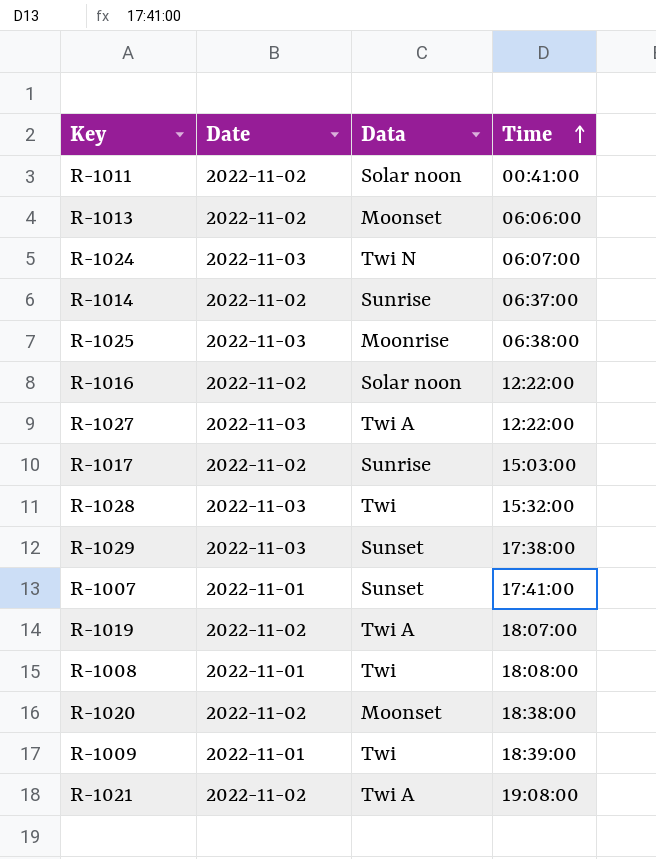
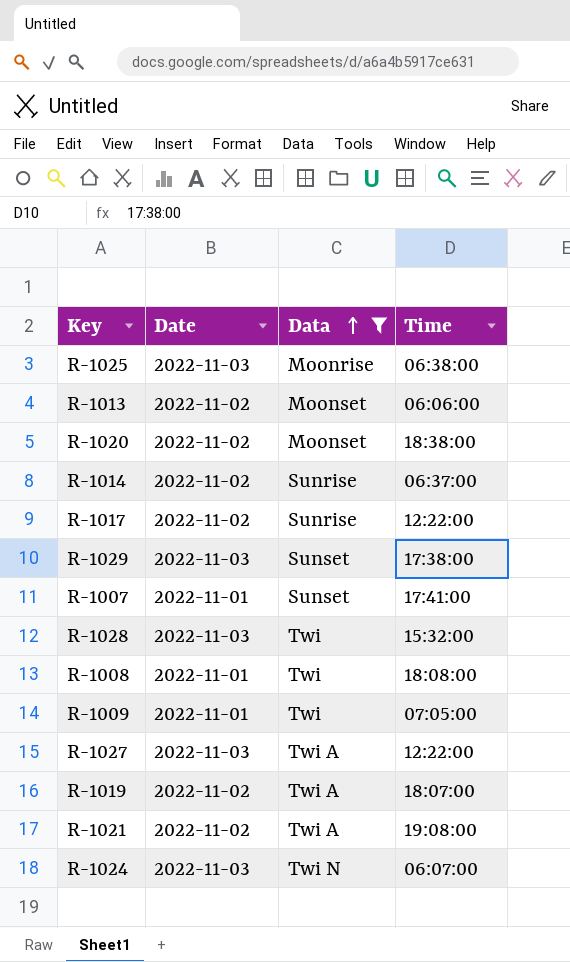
filter: none -> Data != Solar noon
row order: Time ascending -> Data ascending
R-1017 | Time: 15:03:00 -> 12:22:00
R-1009 | Time: 18:39:00 -> 07:05:00

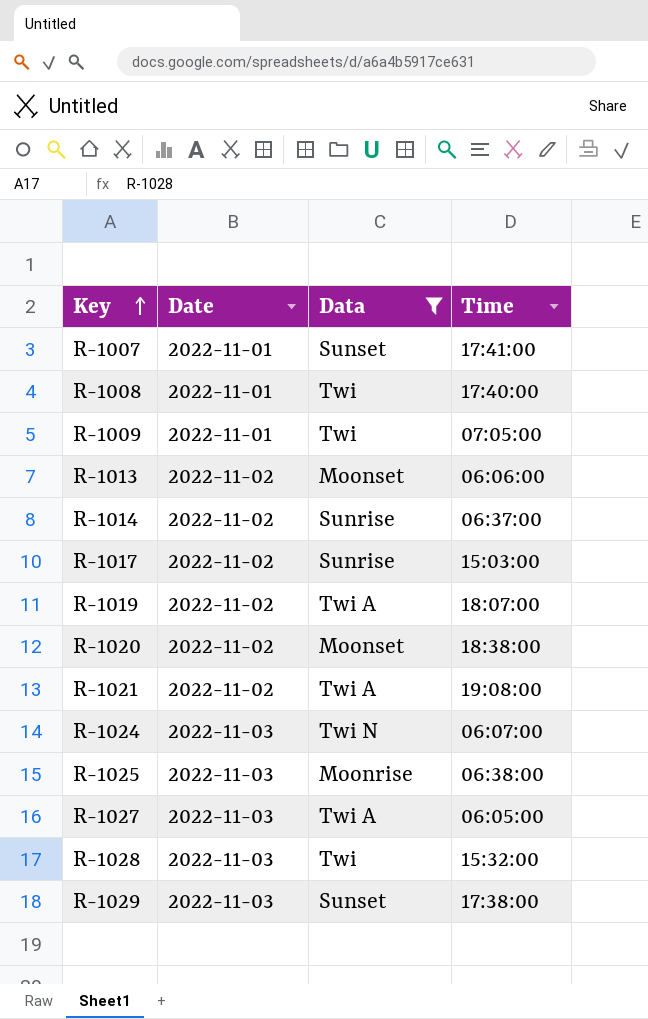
row order: Data ascending -> Key ascending
R-1008 | Time: 18:08:00 -> 17:40:00
R-1017 | Time: 12:22:00 -> 15:03:00
R-1027 | Time: 12:22:00 -> 06:05:00

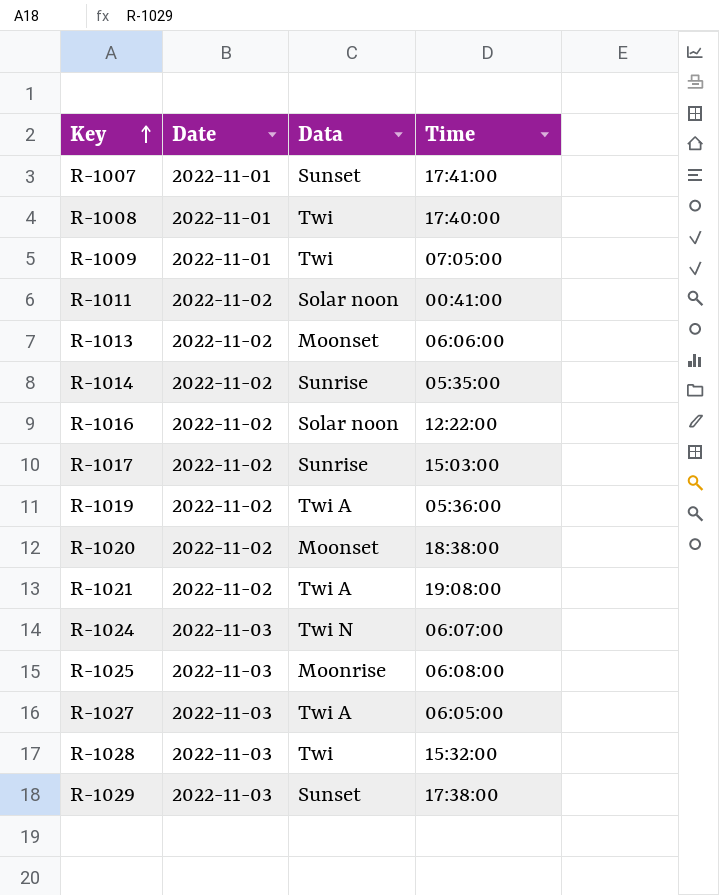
filter: Data != Solar noon -> none
R-1014 | Time: 06:37:00 -> 05:35:00
R-1019 | Time: 18:07:00 -> 05:36:00
R-1025 | Time: 06:38:00 -> 06:08:00

